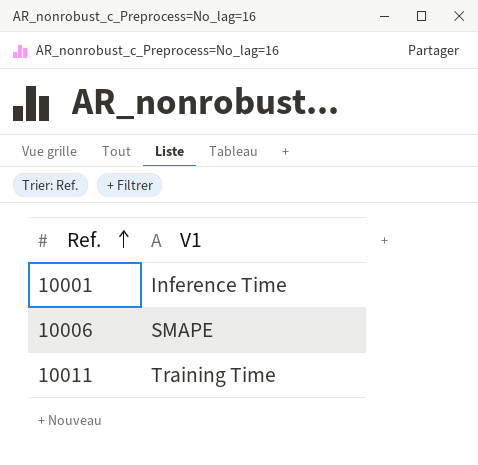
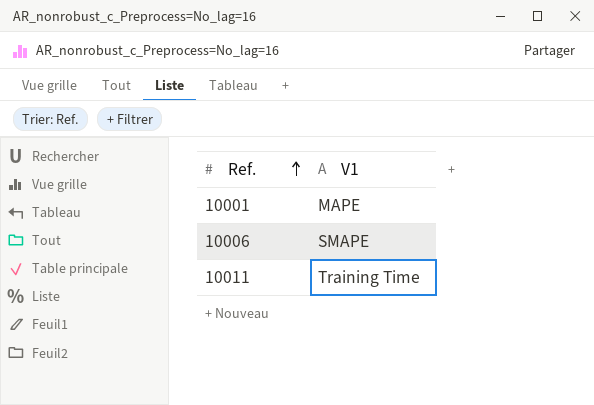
10001 | V1: Inference Time -> MAPE

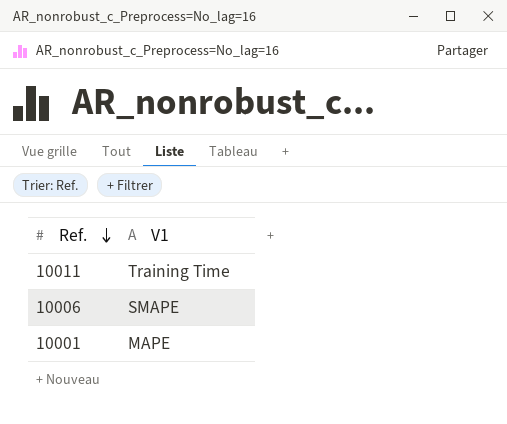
row order: Ref. ascending -> Ref. descending

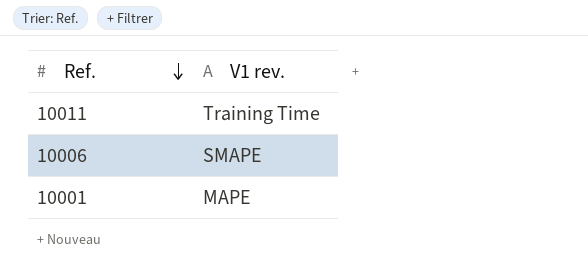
column name: V1 -> V1 rev.

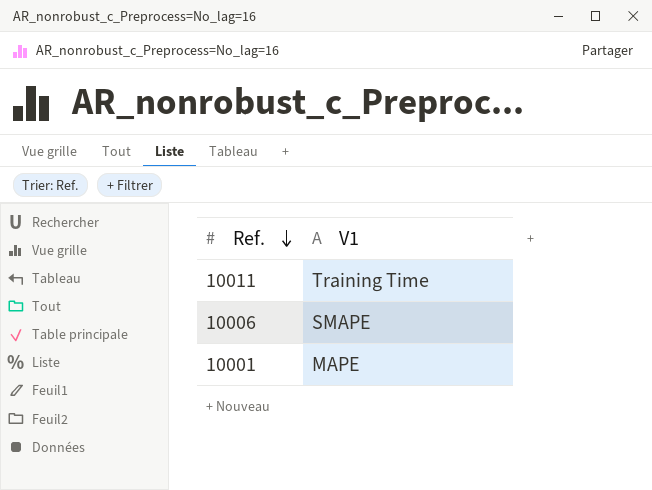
column name: V1 rev. -> V1

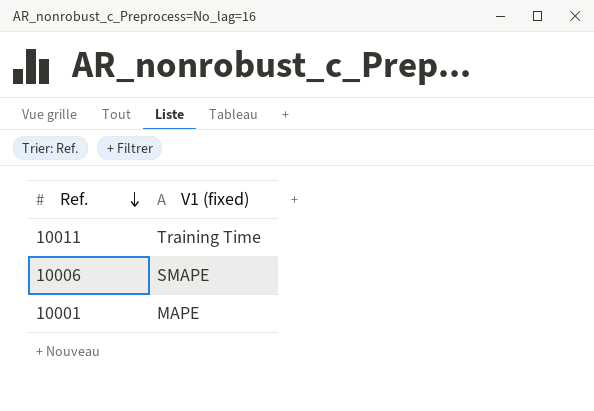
column name: V1 -> V1 (fixed)

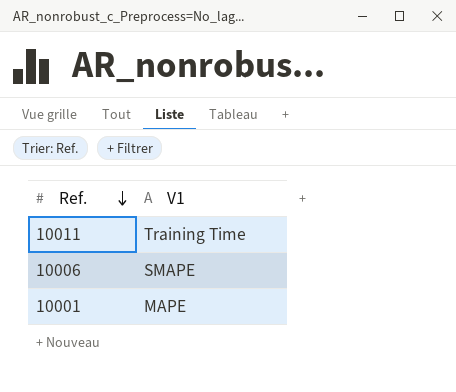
column name: V1 (fixed) -> V1

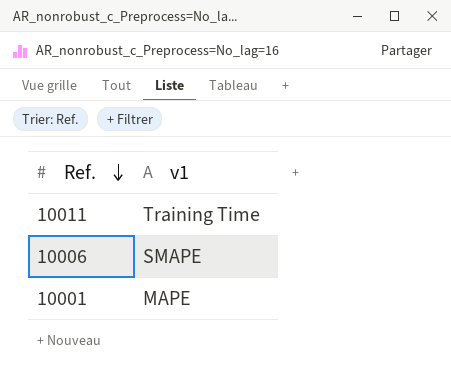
column name: V1 -> v1

